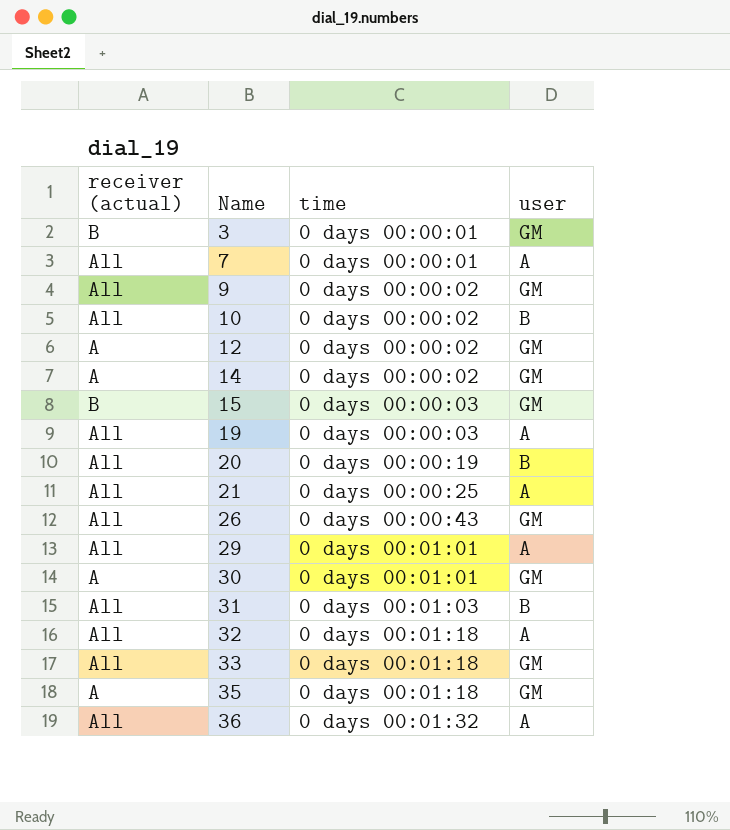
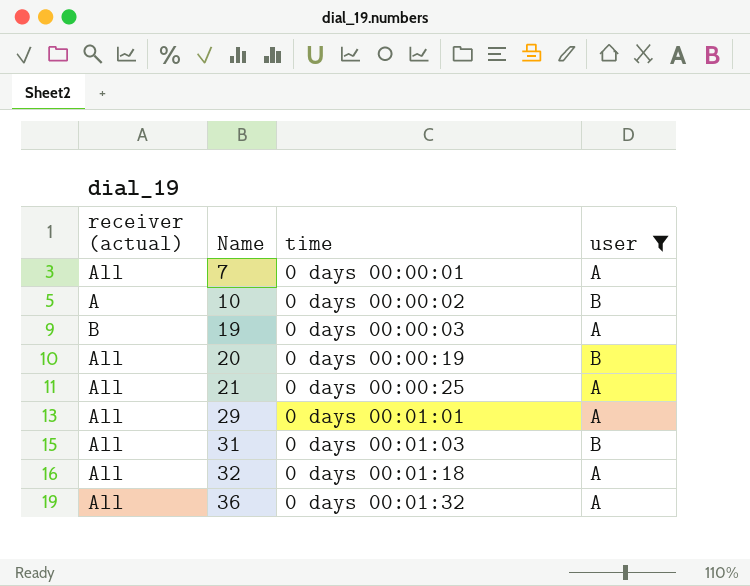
filter: none -> user != GM
10 | receiver (actual): All -> A
19 | receiver (actual): All -> B

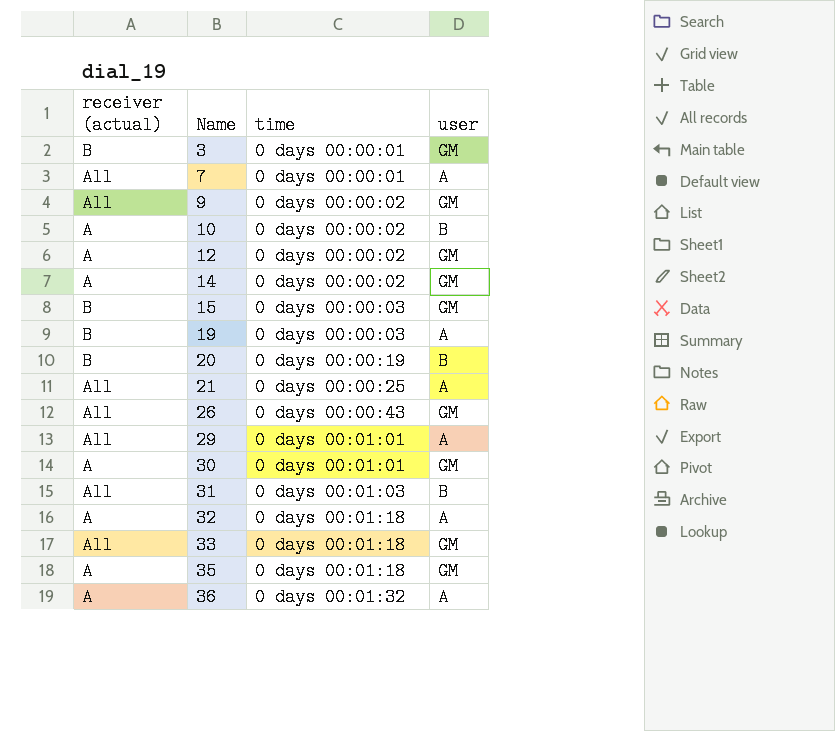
filter: user != GM -> none
20 | receiver (actual): All -> B
32 | receiver (actual): All -> A
36 | receiver (actual): All -> A

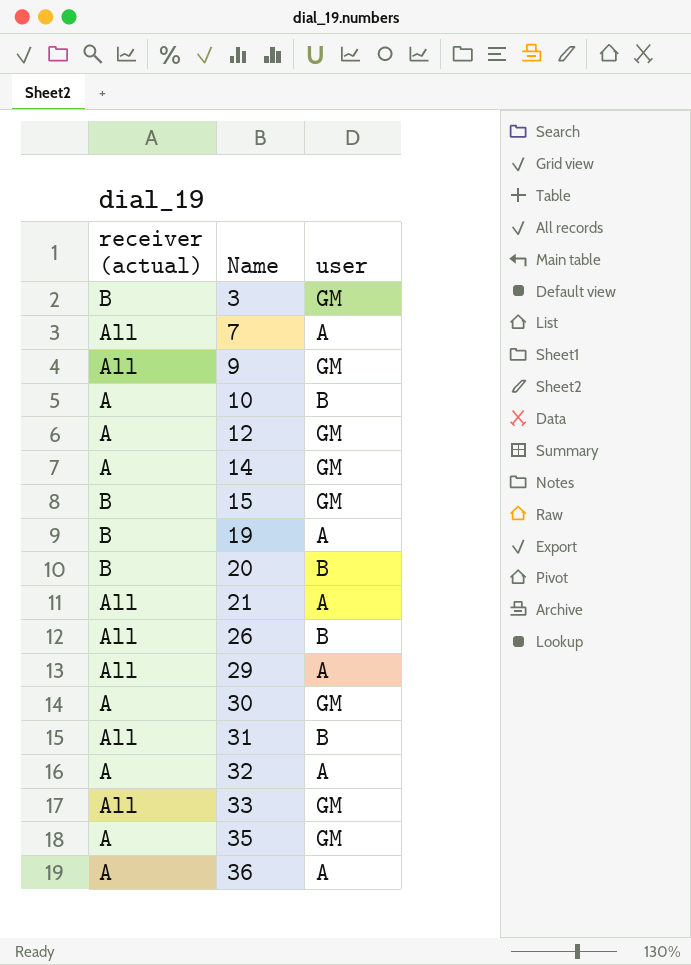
column time | position: 3 -> none
26 | user: GM -> B

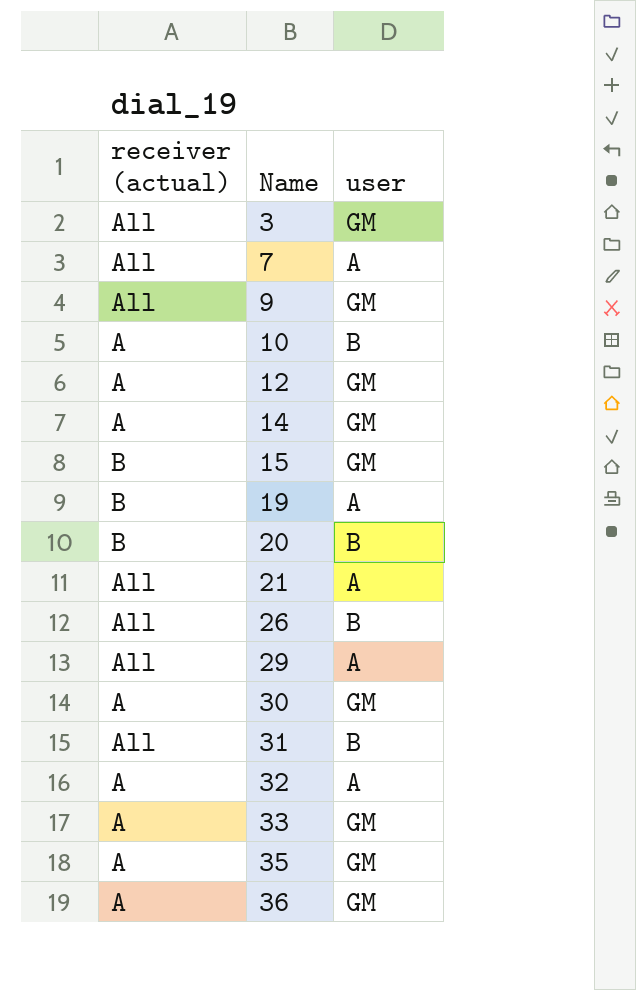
3 | receiver (actual): B -> All
33 | receiver (actual): All -> A
36 | user: A -> GM

